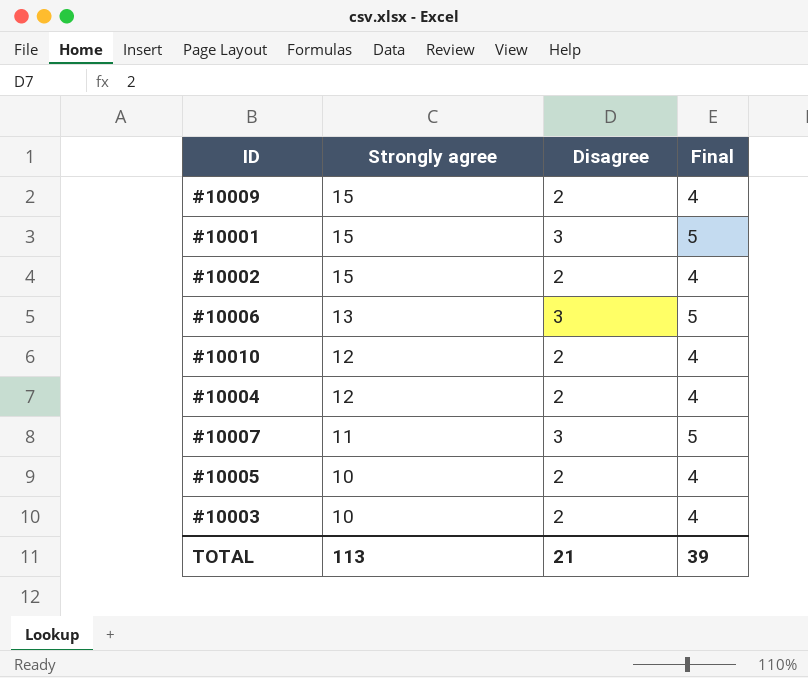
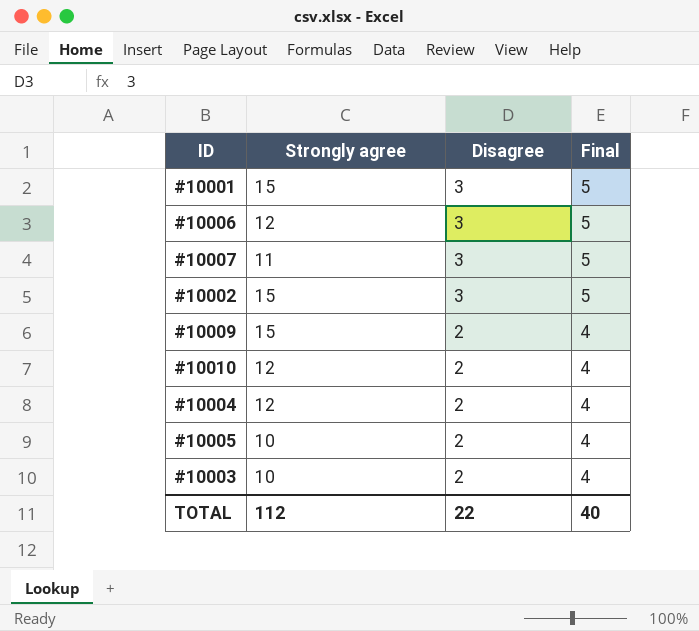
row order: Strongly agree descending -> Disagree descending
#10006 | Strongly agree: 13 -> 12
#10002 | Disagree: 2 -> 3
#10002 | Final: 4 -> 5
TOTAL | Strongly agree: 113 -> 112
TOTAL | Disagree: 21 -> 22
TOTAL | Final: 39 -> 40

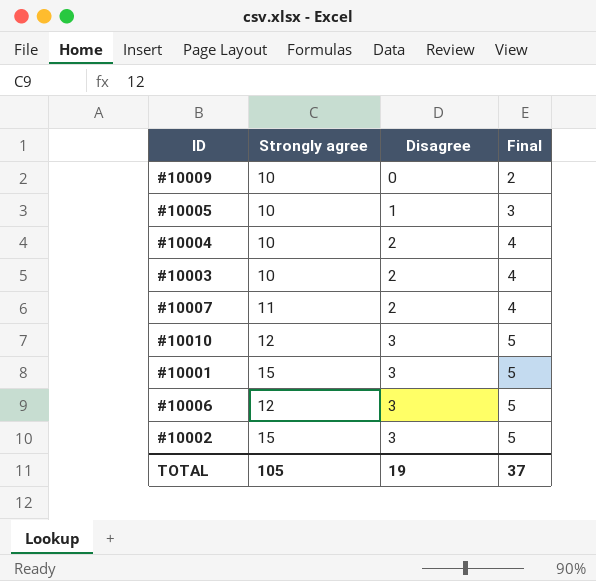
row order: Disagree descending -> Disagree ascending
#10009 | Strongly agree: 15 -> 10
#10009 | Disagree: 2 -> 0
#10009 | Final: 4 -> 2
#10005 | Disagree: 2 -> 1
#10005 | Final: 4 -> 3
#10004 | Strongly agree: 12 -> 10
#10007 | Disagree: 3 -> 2
#10007 | Final: 5 -> 4
#10010 | Disagree: 2 -> 3
#10010 | Final: 4 -> 5
TOTAL | Strongly agree: 112 -> 105
TOTAL | Disagree: 22 -> 19
TOTAL | Final: 40 -> 37

